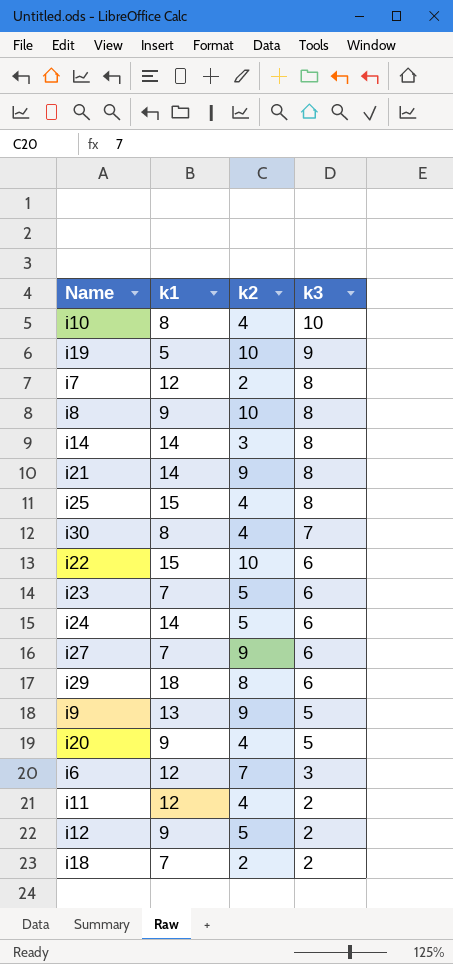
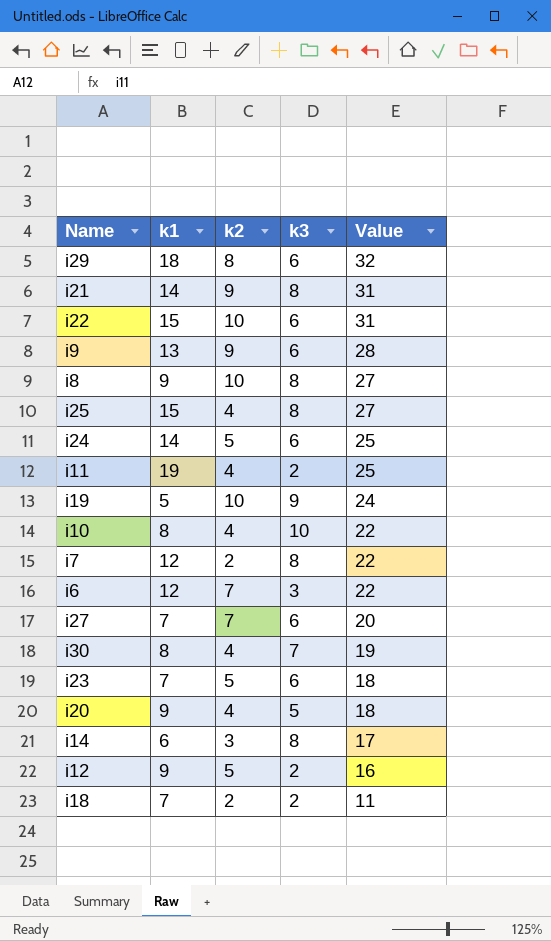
row order: k3 descending -> Value descending
column Value | formula: none -> [k1] + [k2] + [k3]
i9 | k3: 5 -> 6
i11 | k1: 12 -> 19
i27 | k2: 9 -> 7
i14 | k1: 14 -> 6

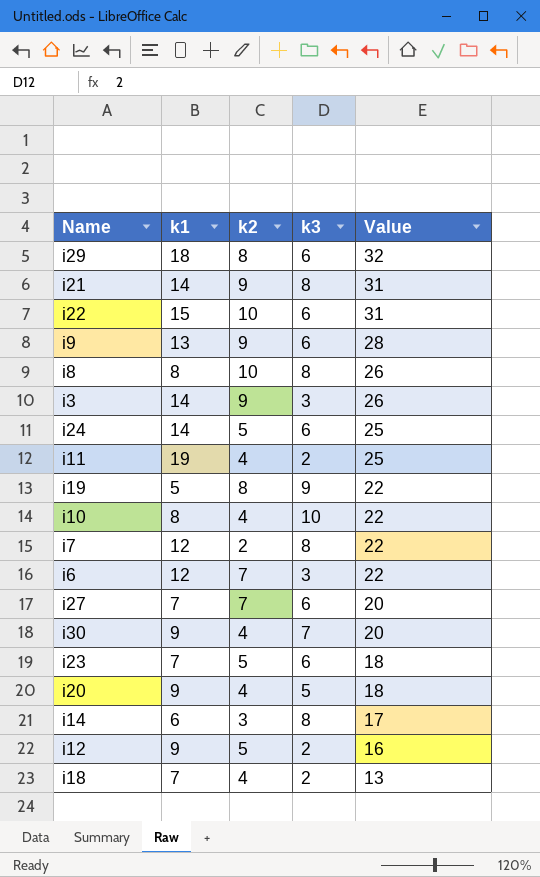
row i25: 15 | 4 | 8 | 27 -> none
i8 | k1: 9 -> 8
i8 | Value: 27 -> 26
row i3: none -> 14 | 9 | 3 | 26
i19 | k2: 10 -> 8
i19 | Value: 24 -> 22
i30 | k1: 8 -> 9
i30 | Value: 19 -> 20
i18 | k2: 2 -> 4
i18 | Value: 11 -> 13

